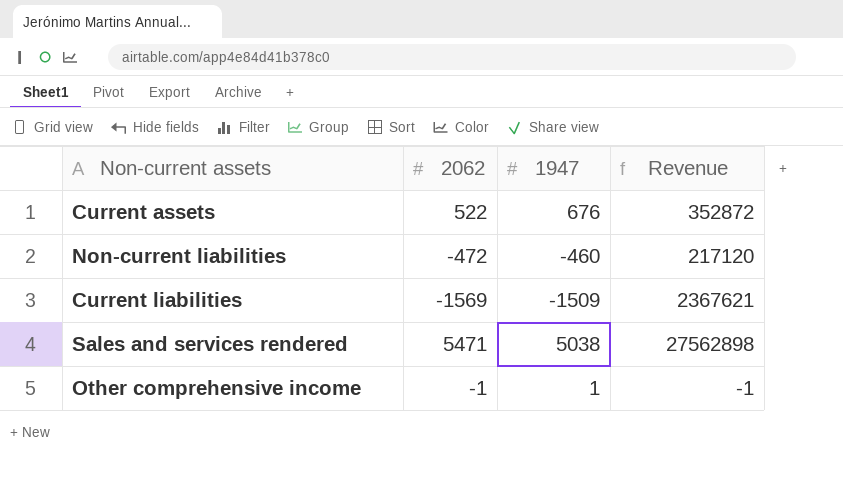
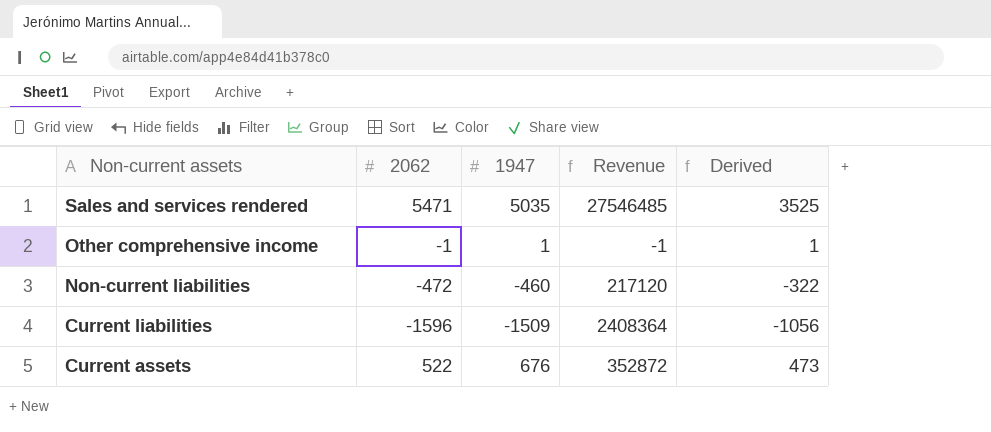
row order: none -> Non-current assets descending
column Derived | formula: none -> [1947] * 0.7
Sales and services rendered | 1947: 5038 -> 5035
Sales and services rendered | Revenue: 27562898 -> 27546485
Current liabilities | 2062: -1569 -> -1596
Current liabilities | Revenue: 2367621 -> 2408364

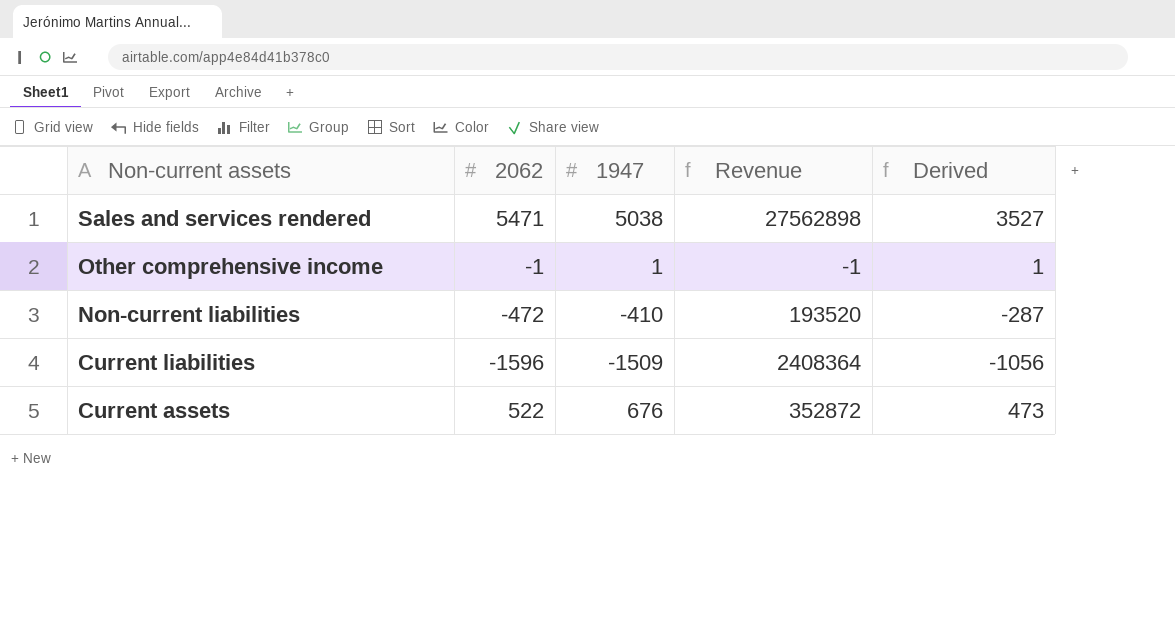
Sales and services rendered | 1947: 5035 -> 5038
Sales and services rendered | Revenue: 27546485 -> 27562898
Sales and services rendered | Derived: 3525 -> 3527
Non-current liabilities | 1947: -460 -> -410
Non-current liabilities | Revenue: 217120 -> 193520
Non-current liabilities | Derived: -322 -> -287

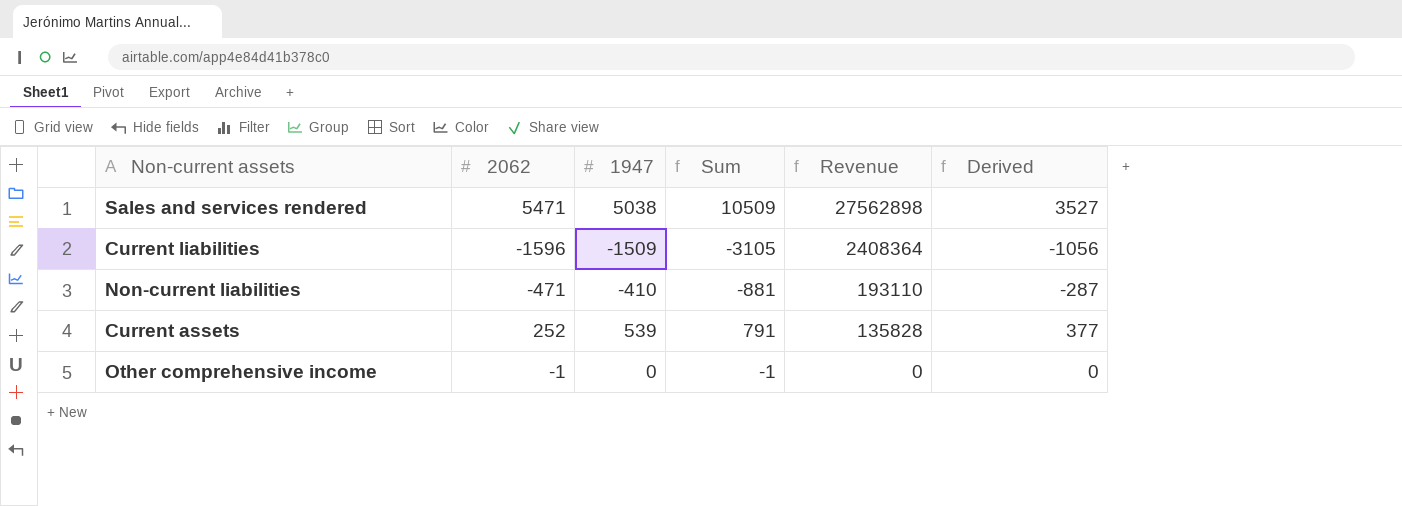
row order: Non-current assets descending -> Revenue descending
column Sum | formula: none -> [2062] + [1947]
Non-current liabilities | 2062: -472 -> -471
Non-current liabilities | Revenue: 193520 -> 193110
Current assets | 2062: 522 -> 252
Current assets | 1947: 676 -> 539
Current assets | Revenue: 352872 -> 135828
Current assets | Derived: 473 -> 377
Other comprehensive income | 1947: 1 -> 0
Other comprehensive income | Revenue: -1 -> 0
Other comprehensive income | Derived: 1 -> 0

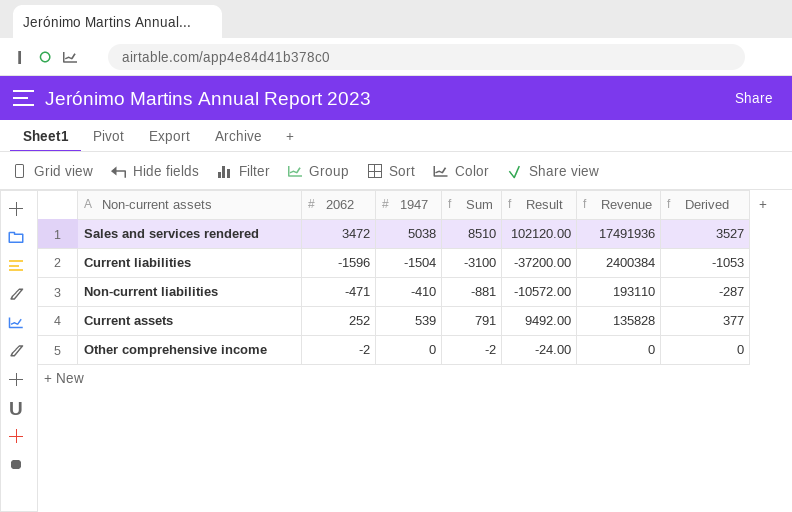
column Result | formula: none -> [Sum] * 12
Sales and services rendered | 2062: 5471 -> 3472
Sales and services rendered | Sum: 10509 -> 8510
Sales and services rendered | Revenue: 27562898 -> 17491936
Current liabilities | 1947: -1509 -> -1504
Current liabilities | Sum: -3105 -> -3100
Current liabilities | Revenue: 2408364 -> 2400384
Current liabilities | Derived: -1056 -> -1053
Other comprehensive income | 2062: -1 -> -2
Other comprehensive income | Sum: -1 -> -2

